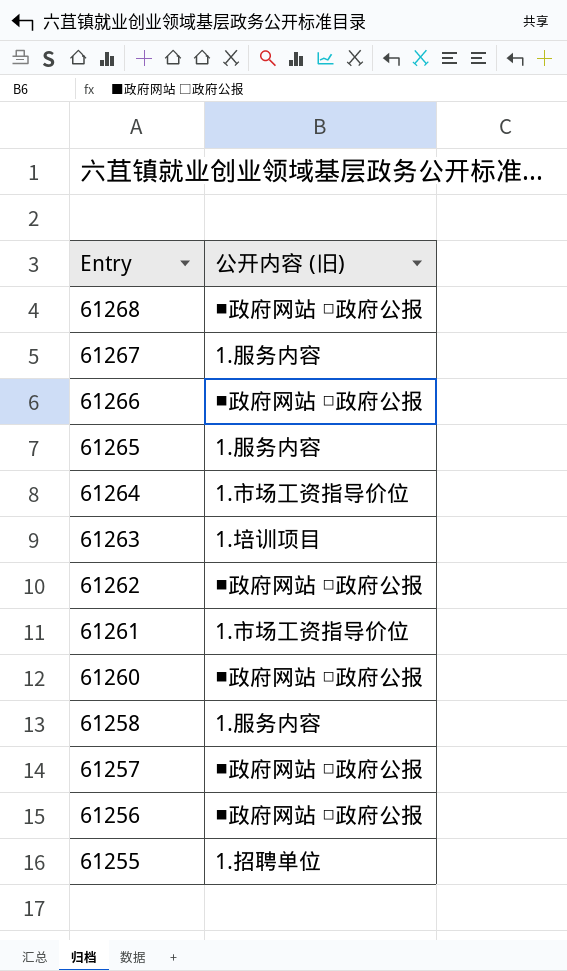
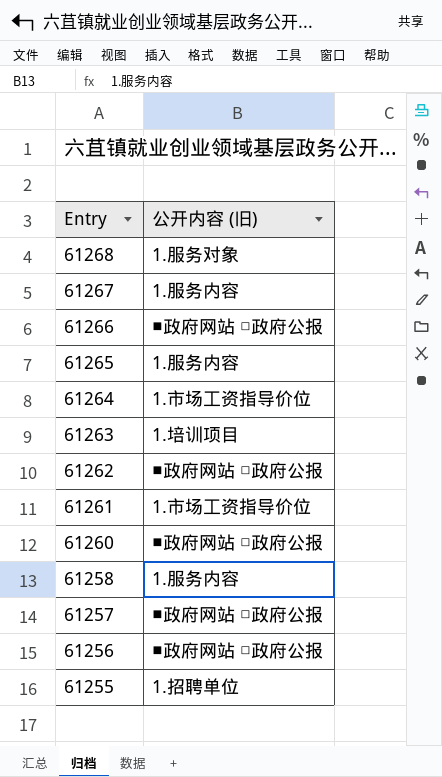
61268 | 公开内容 (旧): ■政府网站 □政府公报 -> 1.服务对象

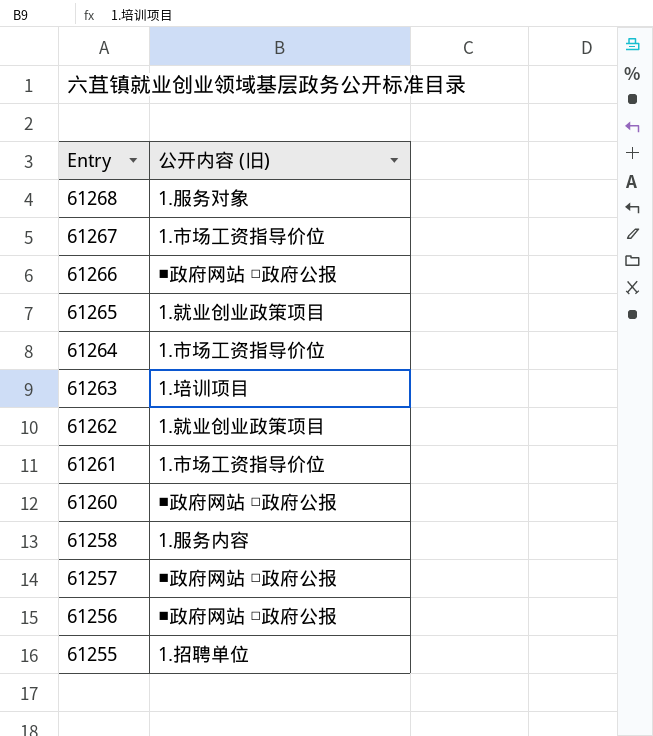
61267 | 公开内容 (旧): 1.服务内容 -> 1.市场工资指导价位
61265 | 公开内容 (旧): 1.服务内容 -> 1.就业创业政策项目
61262 | 公开内容 (旧): ■政府网站 □政府公报 -> 1.就业创业政策项目

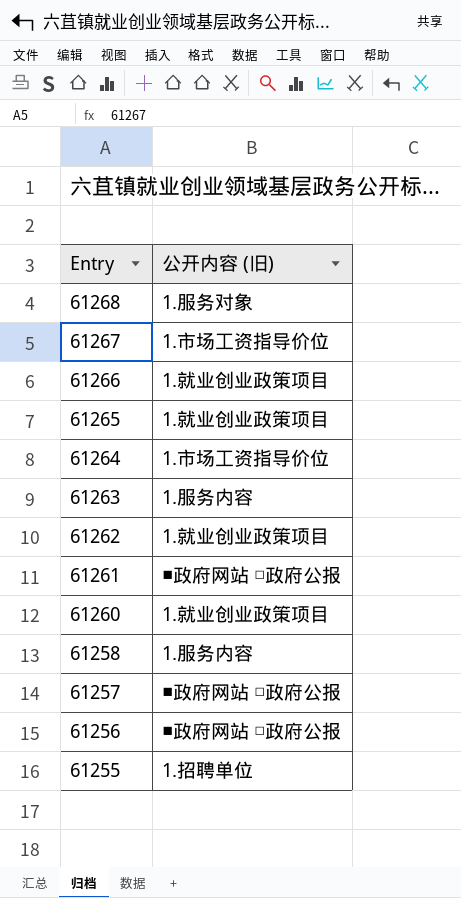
61266 | 公开内容 (旧): ■政府网站 □政府公报 -> 1.就业创业政策项目
61263 | 公开内容 (旧): 1.培训项目 -> 1.服务内容
61261 | 公开内容 (旧): 1.市场工资指导价位 -> ■政府网站 □政府公报
61260 | 公开内容 (旧): ■政府网站 □政府公报 -> 1.就业创业政策项目

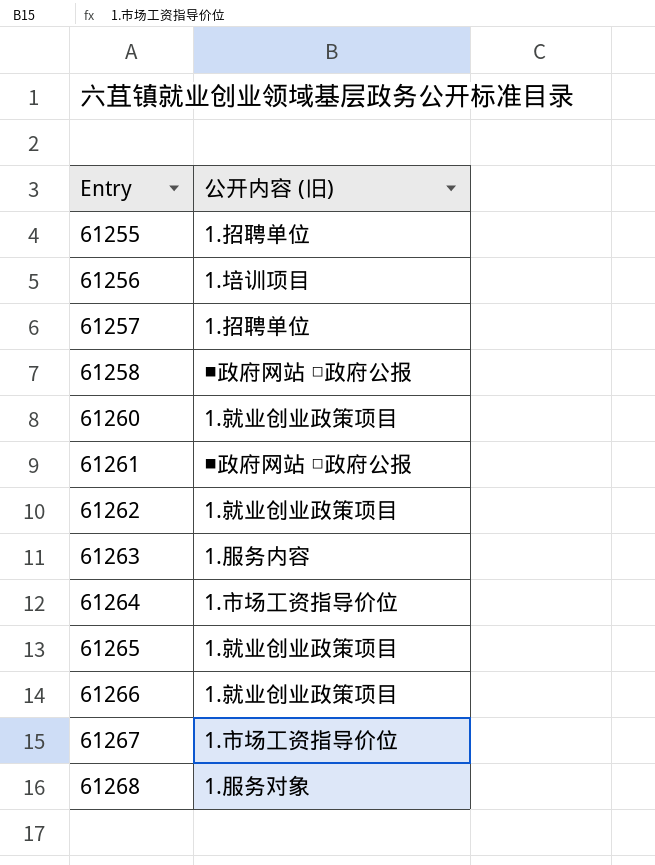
row order: Entry descending -> Entry ascending
61256 | 公开内容 (旧): ■政府网站 □政府公报 -> 1.培训项目
61257 | 公开内容 (旧): ■政府网站 □政府公报 -> 1.招聘单位
61258 | 公开内容 (旧): 1.服务内容 -> ■政府网站 □政府公报

